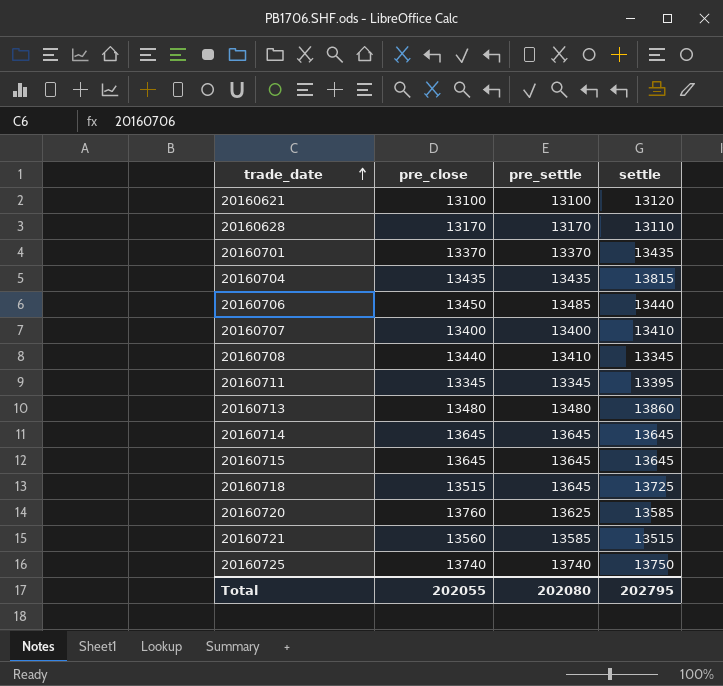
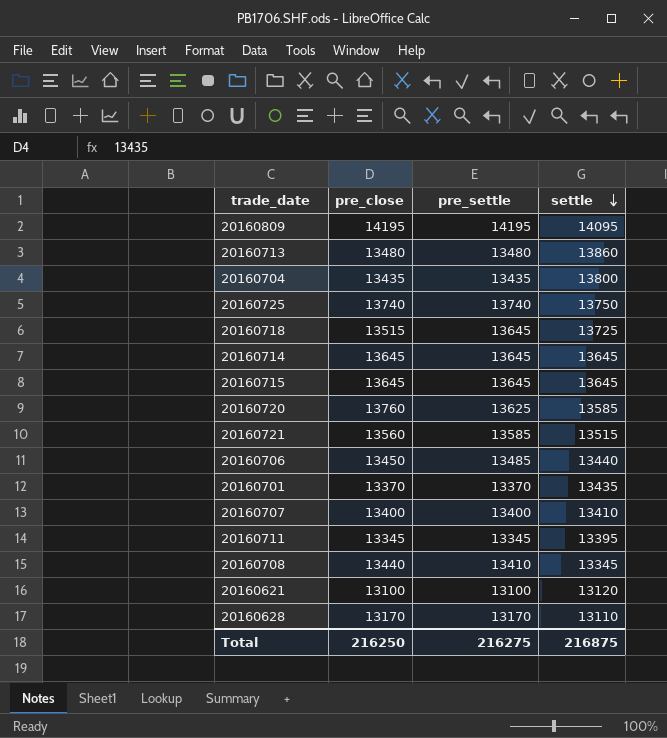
row order: trade_date ascending -> settle descending
row 20160809: none -> 14195 | 14195 | 14095
20160704 | settle: 13815 -> 13800
Total | pre_close: 202055 -> 216250
Total | pre_settle: 202080 -> 216275
Total | settle: 202795 -> 216875

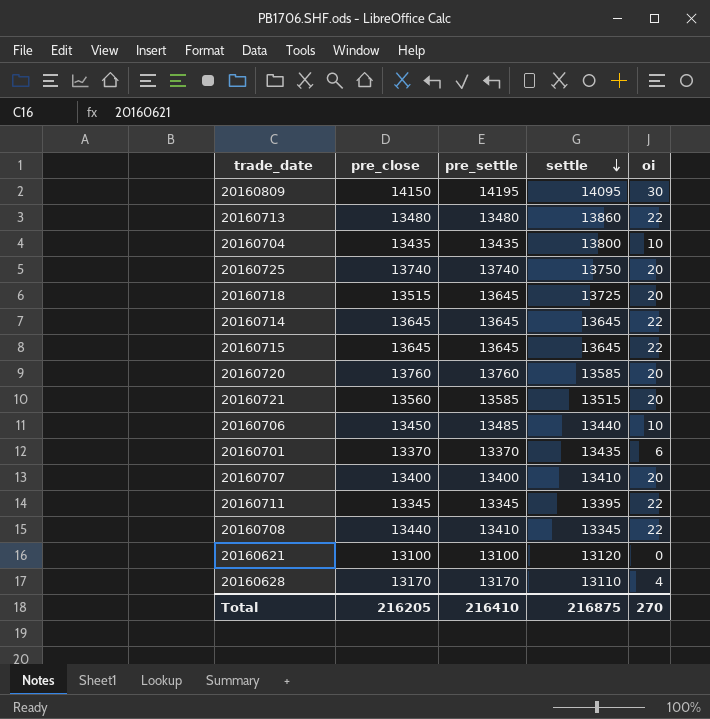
column oi | position: none -> 5
20160809 | pre_close: 14195 -> 14150
20160720 | pre_settle: 13625 -> 13760
Total | pre_close: 216250 -> 216205
Total | pre_settle: 216275 -> 216410

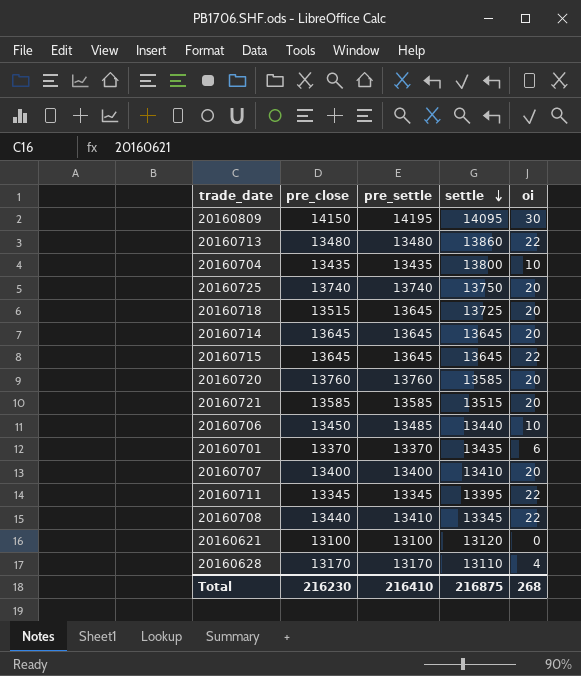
20160714 | oi: 22 -> 20
20160721 | pre_close: 13560 -> 13585
Total | pre_close: 216205 -> 216230
Total | oi: 270 -> 268

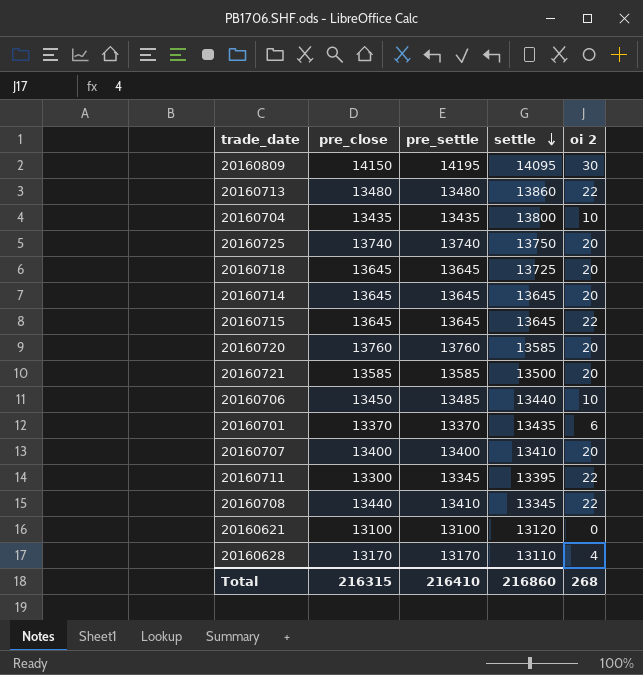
column name: oi -> oi 2
20160718 | pre_close: 13515 -> 13645
20160721 | settle: 13515 -> 13500
20160711 | pre_close: 13345 -> 13300
Total | pre_close: 216230 -> 216315
Total | settle: 216875 -> 216860

